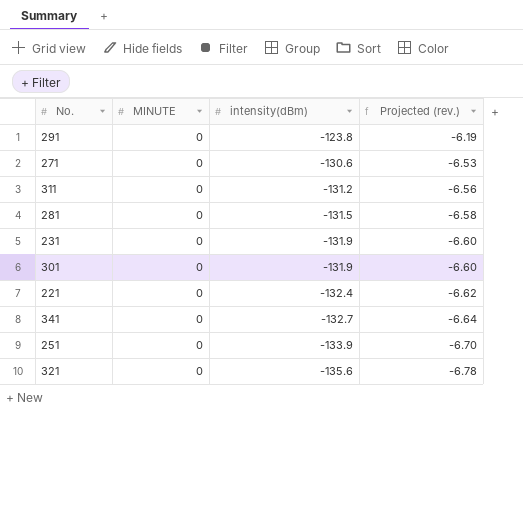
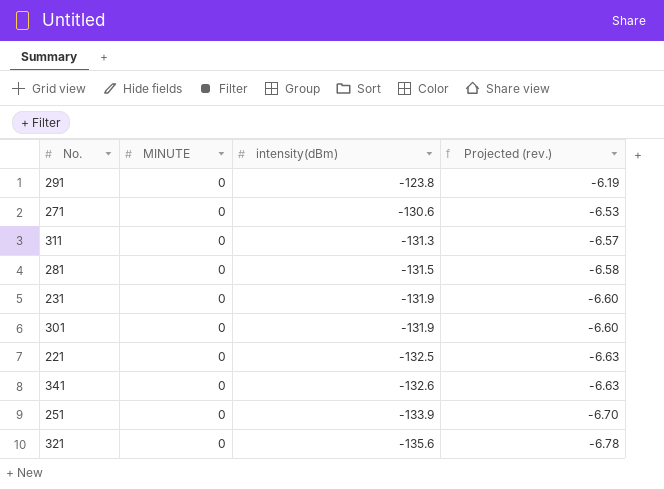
311 | intensity(dBm): -131.2 -> -131.3
311 | Projected (rev.): -6.56 -> -6.57
221 | intensity(dBm): -132.4 -> -132.5
221 | Projected (rev.): -6.62 -> -6.63
341 | intensity(dBm): -132.7 -> -132.6
341 | Projected (rev.): -6.64 -> -6.63

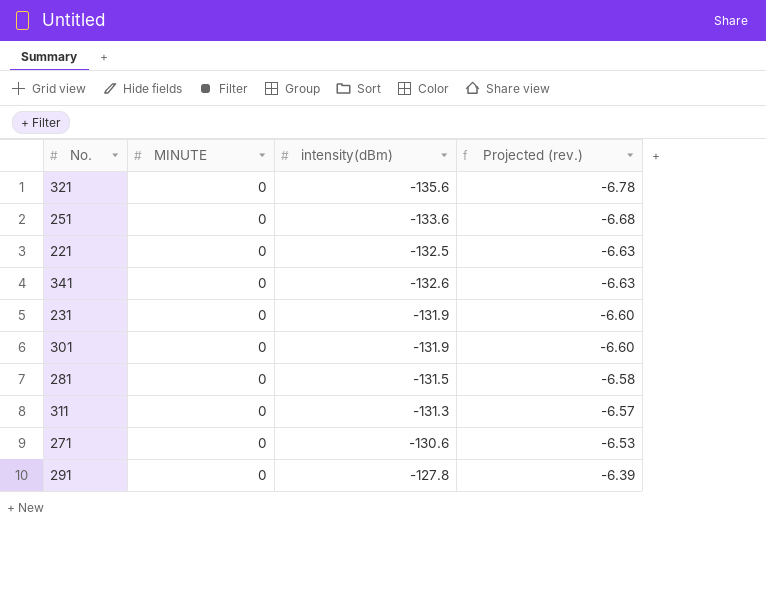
row order: intensity(dBm) descending -> Projected (rev.) ascending
251 | intensity(dBm): -133.9 -> -133.6
251 | Projected (rev.): -6.70 -> -6.68
291 | intensity(dBm): -123.8 -> -127.8
291 | Projected (rev.): -6.19 -> -6.39

